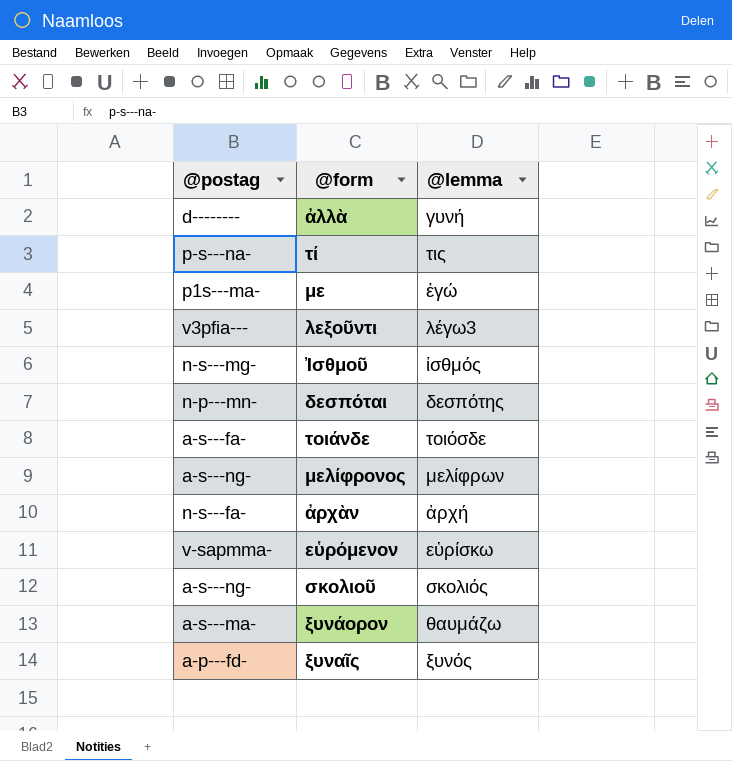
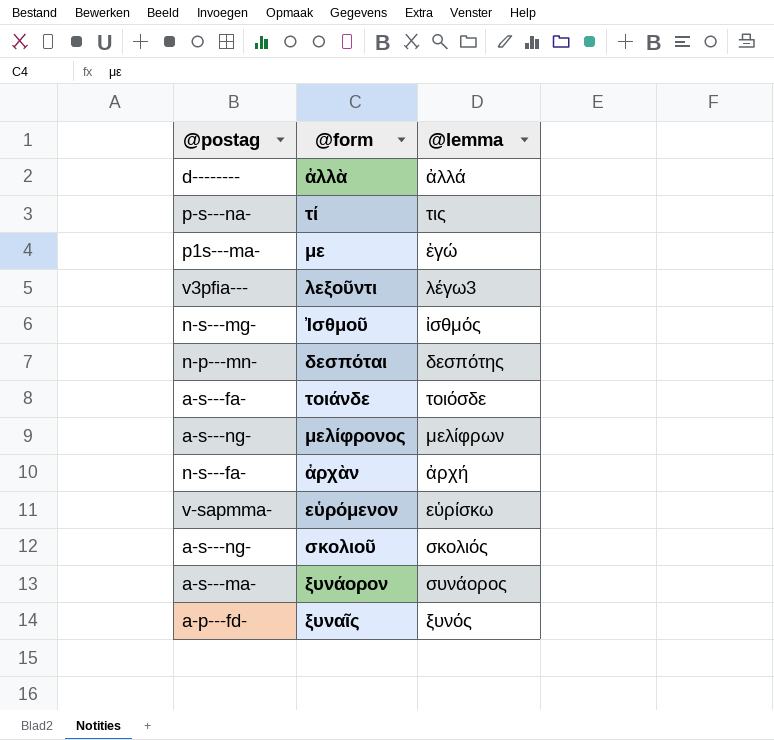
ἀλλὰ | @lemma: γυνή -> ἀλλά
ξυνάορον | @lemma: θαυμάζω -> συνάορος

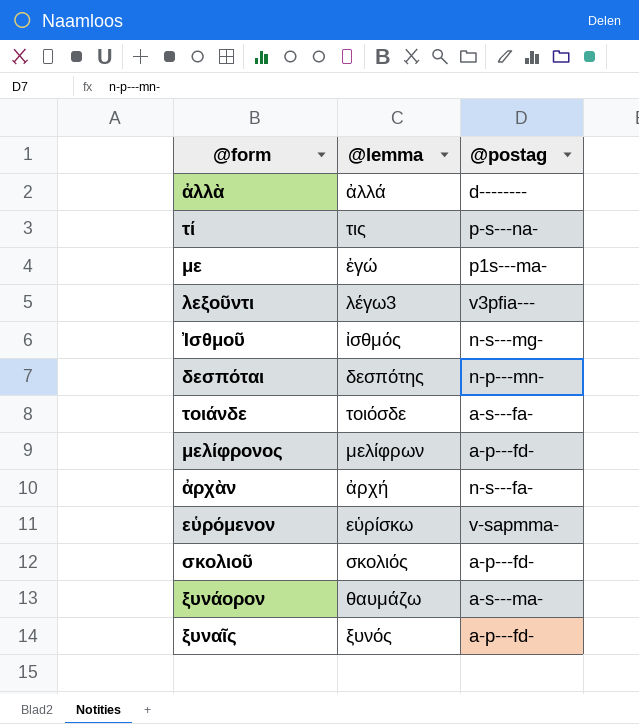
column @postag | position: 1 -> 3
μελίφρονος | @postag: a-s---ng- -> a-p---fd-
σκολιοῦ | @postag: a-s---ng- -> a-p---fd-
ξυνάορον | @lemma: συνάορος -> θαυμάζω

